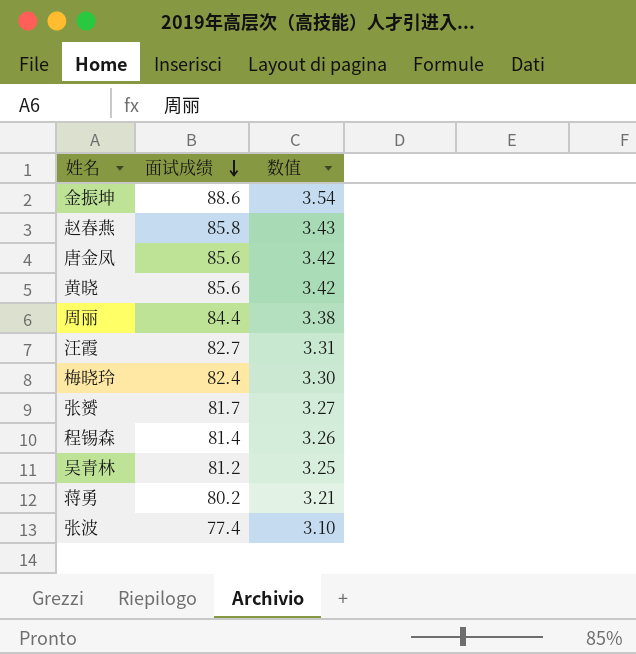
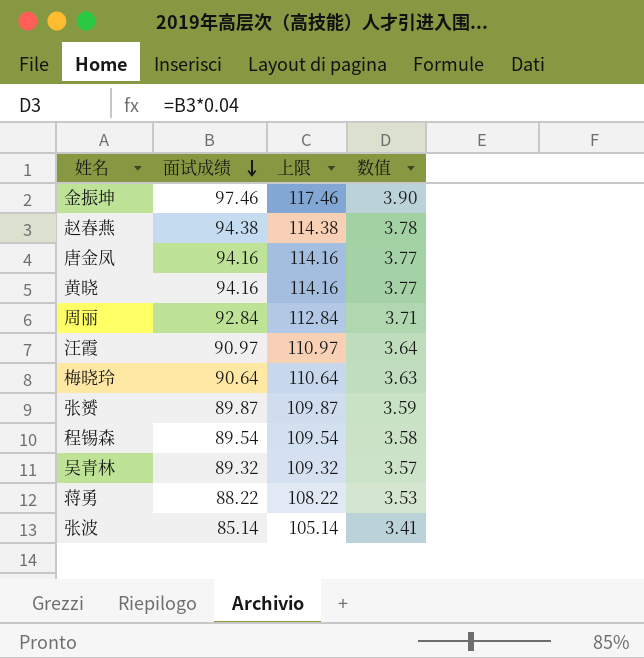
column 上限 | formula: none -> [面试成绩] + 20
金振坤 | 面试成绩: 88.6 -> 97.46
金振坤 | 数值: 3.54 -> 3.90
赵春燕 | 面试成绩: 85.8 -> 94.38
赵春燕 | 数值: 3.43 -> 3.78
唐金凤 | 面试成绩: 85.6 -> 94.16
唐金凤 | 数值: 3.42 -> 3.77
黄晓 | 面试成绩: 85.6 -> 94.16
黄晓 | 数值: 3.42 -> 3.77
周丽 | 面试成绩: 84.4 -> 92.84
周丽 | 数值: 3.38 -> 3.71
汪霞 | 面试成绩: 82.7 -> 90.97
汪霞 | 数值: 3.31 -> 3.64
梅晓玲 | 面试成绩: 82.4 -> 90.64
梅晓玲 | 数值: 3.30 -> 3.63
张赟 | 面试成绩: 81.7 -> 89.87
张赟 | 数值: 3.27 -> 3.59
程锡森 | 面试成绩: 81.4 -> 89.54
程锡森 | 数值: 3.26 -> 3.58
吴青林 | 面试成绩: 81.2 -> 89.32
吴青林 | 数值: 3.25 -> 3.57
蒋勇 | 面试成绩: 80.2 -> 88.22
蒋勇 | 数值: 3.21 -> 3.53
张波 | 面试成绩: 77.4 -> 85.14
张波 | 数值: 3.10 -> 3.41

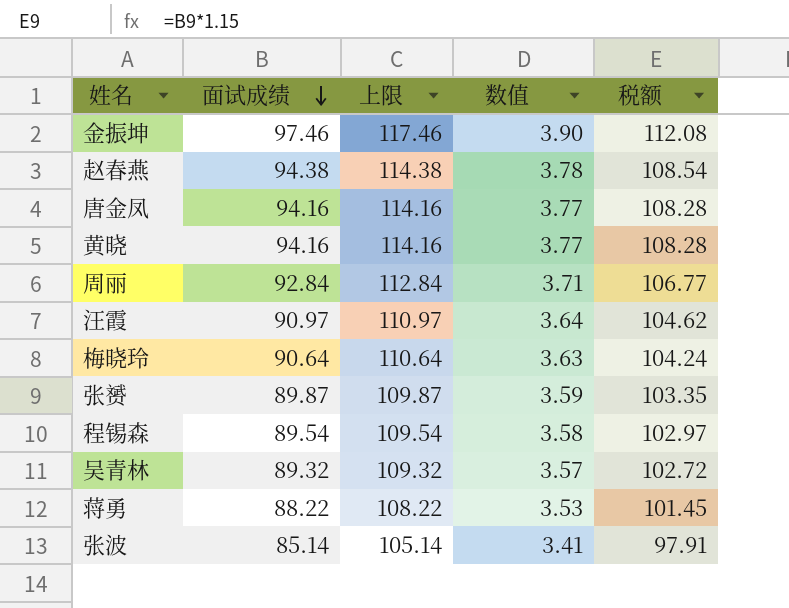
column 税额 | formula: none -> [面试成绩] * 1.15

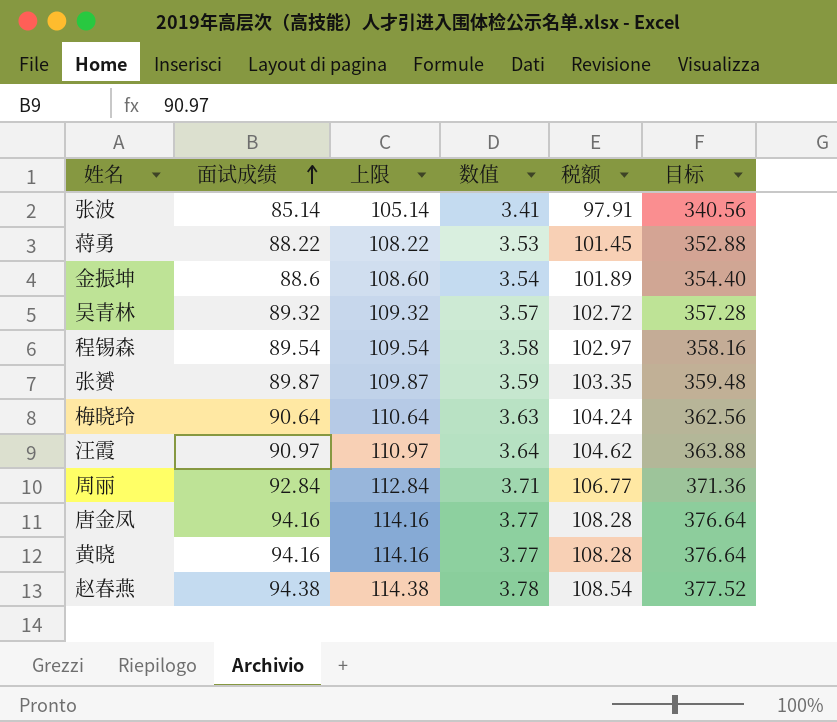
row order: 面试成绩 descending -> 面试成绩 ascending
column 目标 | formula: none -> [面试成绩] * 4
金振坤 | 面试成绩: 97.46 -> 88.6
金振坤 | 上限: 117.46 -> 108.60
金振坤 | 数值: 3.90 -> 3.54
金振坤 | 税额: 112.08 -> 101.89

